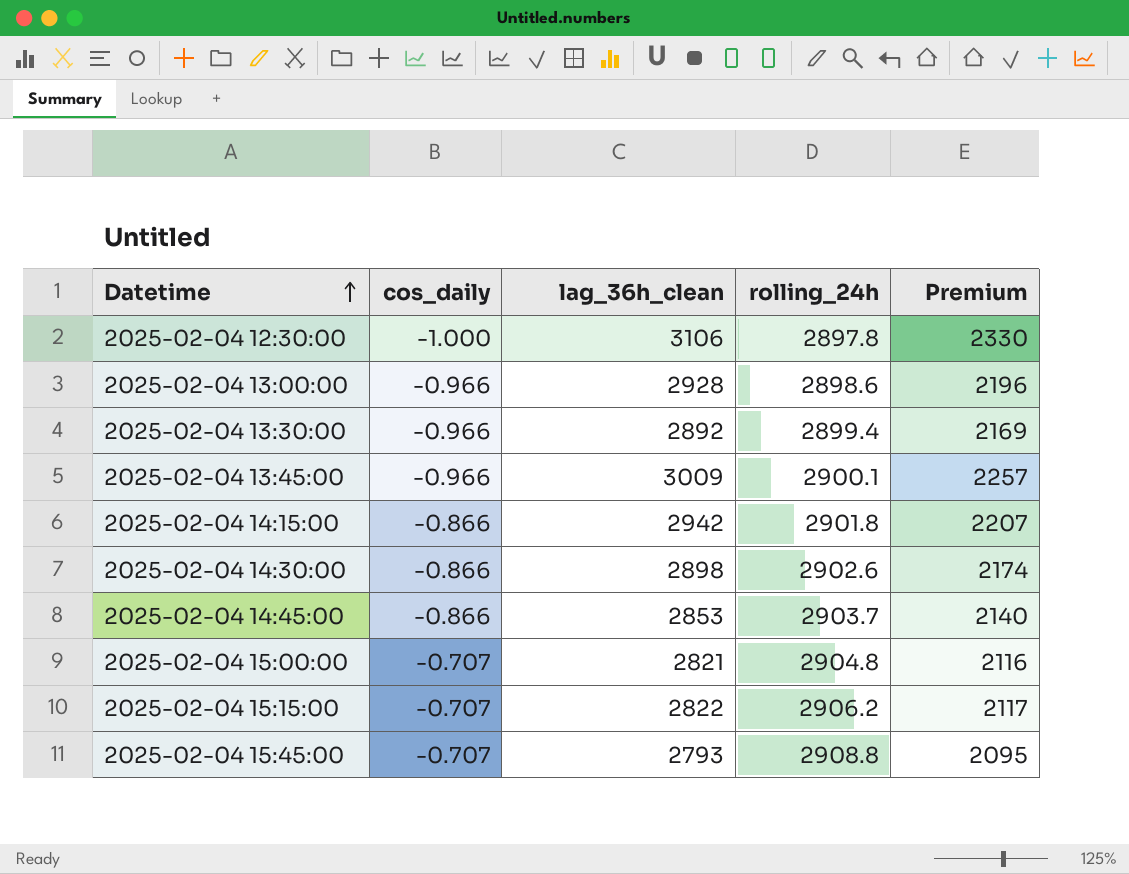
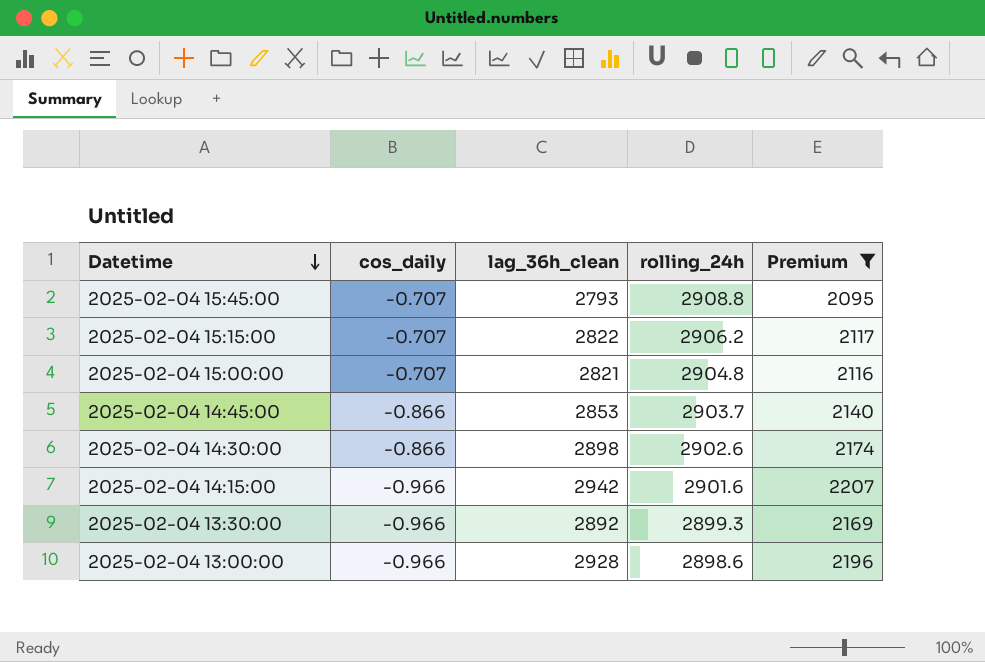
filter: none -> Premium <= 2207
row order: Datetime ascending -> Datetime descending
2025-02-04 14:15:00 | cos_daily: -0.866 -> -0.966
2025-02-04 14:15:00 | rolling_24h: 2901.8 -> 2901.6
2025-02-04 13:30:00 | rolling_24h: 2899.4 -> 2899.3

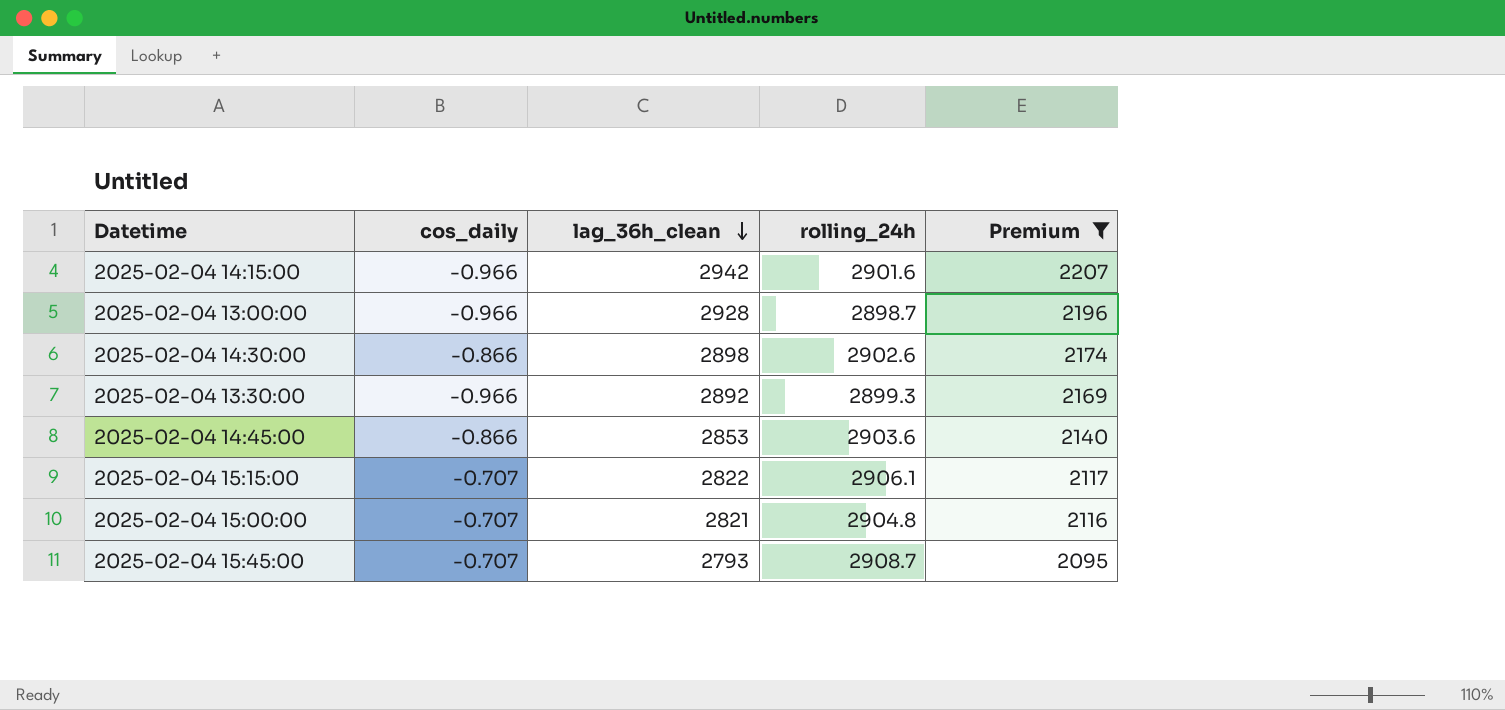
row order: Datetime descending -> lag_36h_clean descending
2025-02-04 13:00:00 | rolling_24h: 2898.6 -> 2898.7
2025-02-04 14:45:00 | rolling_24h: 2903.7 -> 2903.6
2025-02-04 15:15:00 | rolling_24h: 2906.2 -> 2906.1
2025-02-04 15:45:00 | rolling_24h: 2908.8 -> 2908.7

